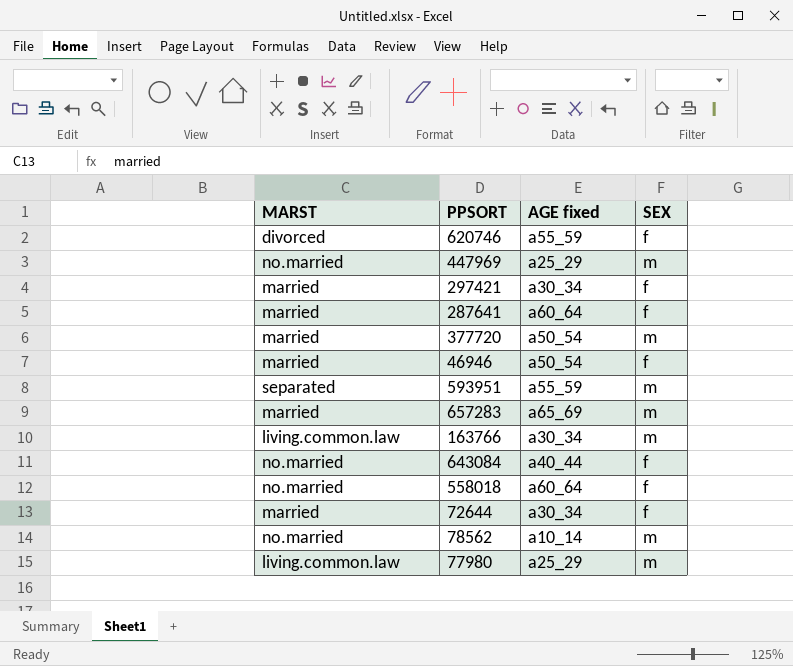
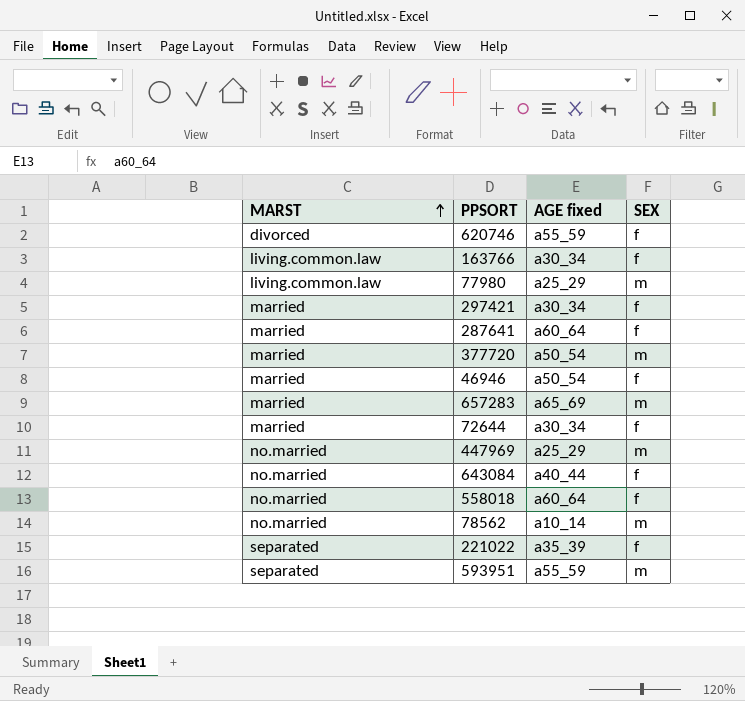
row order: none -> MARST ascending
163766 | SEX: m -> f
row 221022: none -> separated | a35_39 | f

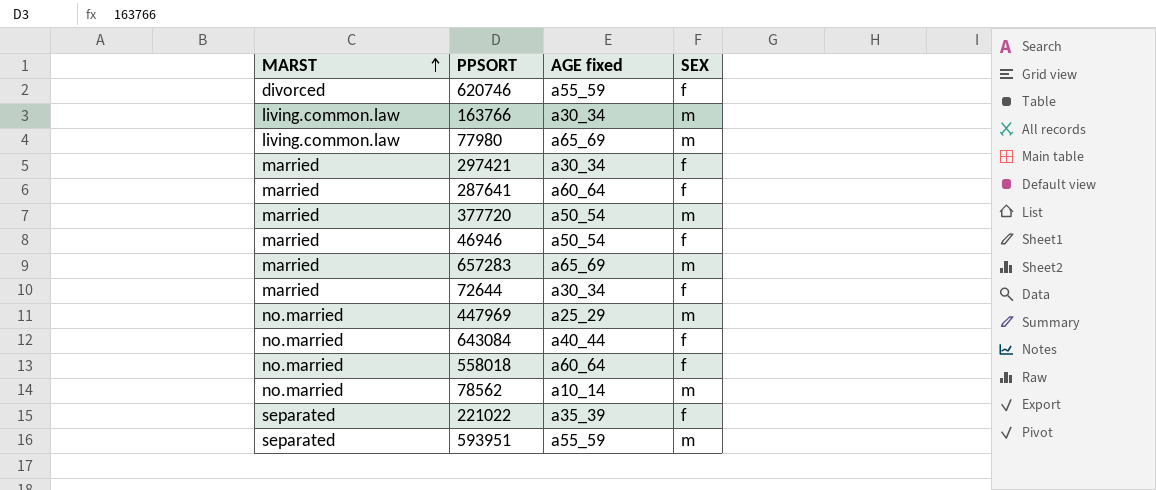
163766 | SEX: f -> m
77980 | AGE fixed: a25_29 -> a65_69

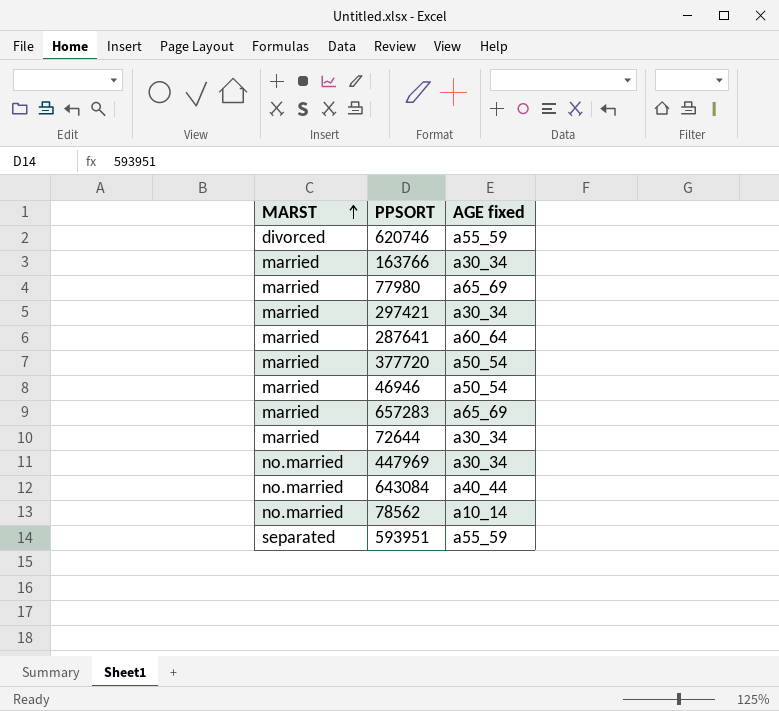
column SEX | position: 4 -> none
row 558018: no.married | a60_64 | f -> none
row 221022: separated | a35_39 | f -> none
163766 | MARST: living.common.law -> married
77980 | MARST: living.common.law -> married
447969 | AGE fixed: a25_29 -> a30_34

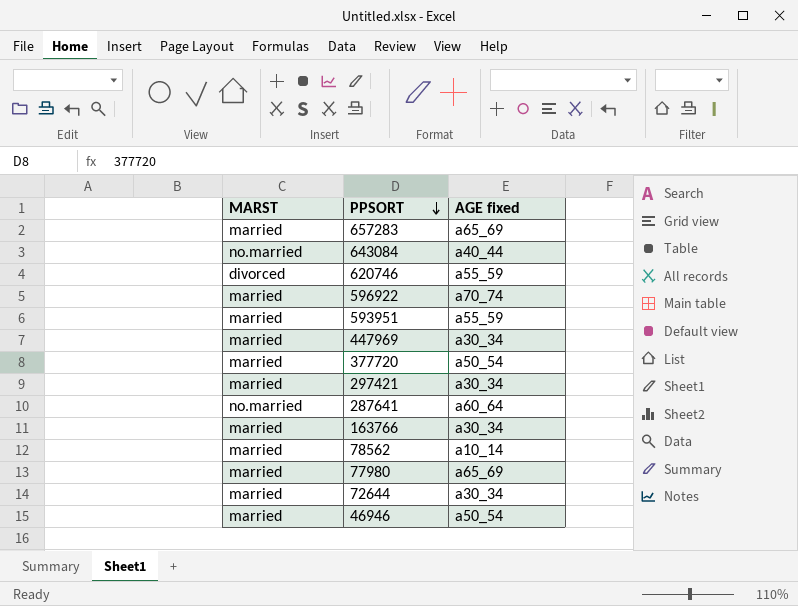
row order: MARST ascending -> PPSORT descending
row 596922: none -> married | a70_74
593951 | MARST: separated -> married
447969 | MARST: no.married -> married
287641 | MARST: married -> no.married
78562 | MARST: no.married -> married

